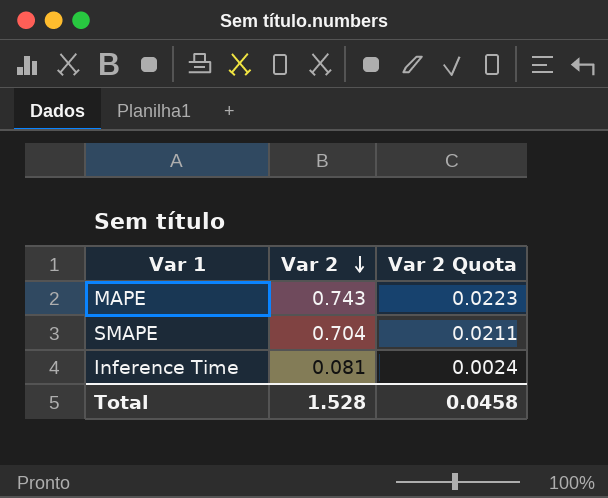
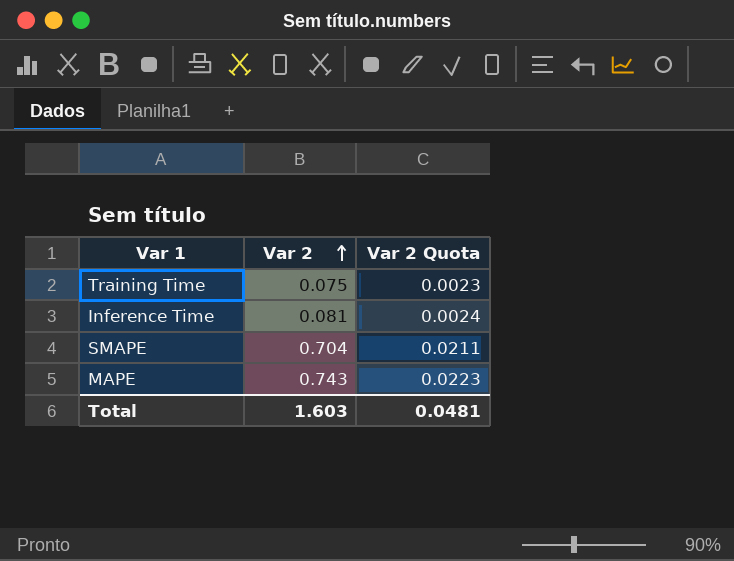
row order: Var 2 descending -> Var 2 ascending
row Training Time: none -> 0.075 | 0.0023
Total | Var 2: 1.528 -> 1.603
Total | Var 2 Quota: 0.0458 -> 0.0481

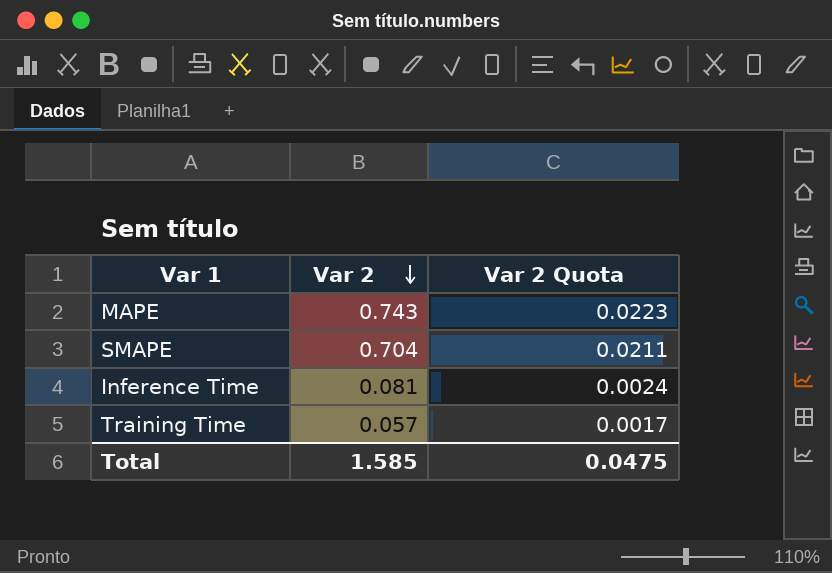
row order: Var 2 ascending -> Var 2 descending
Training Time | Var 2: 0.075 -> 0.057
Training Time | Var 2 Quota: 0.0023 -> 0.0017
Total | Var 2: 1.603 -> 1.585
Total | Var 2 Quota: 0.0481 -> 0.0475

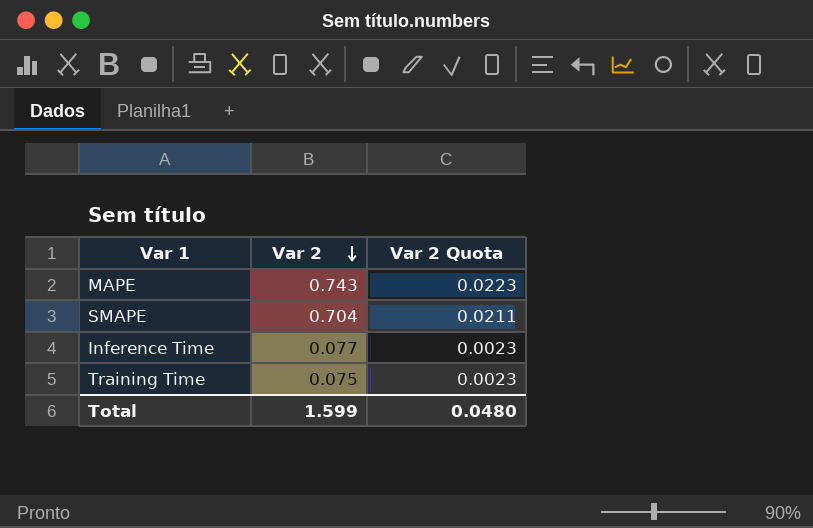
Inference Time | Var 2: 0.081 -> 0.077
Inference Time | Var 2 Quota: 0.0024 -> 0.0023
Training Time | Var 2: 0.057 -> 0.075
Training Time | Var 2 Quota: 0.0017 -> 0.0023
Total | Var 2: 1.585 -> 1.599
Total | Var 2 Quota: 0.0475 -> 0.0480

